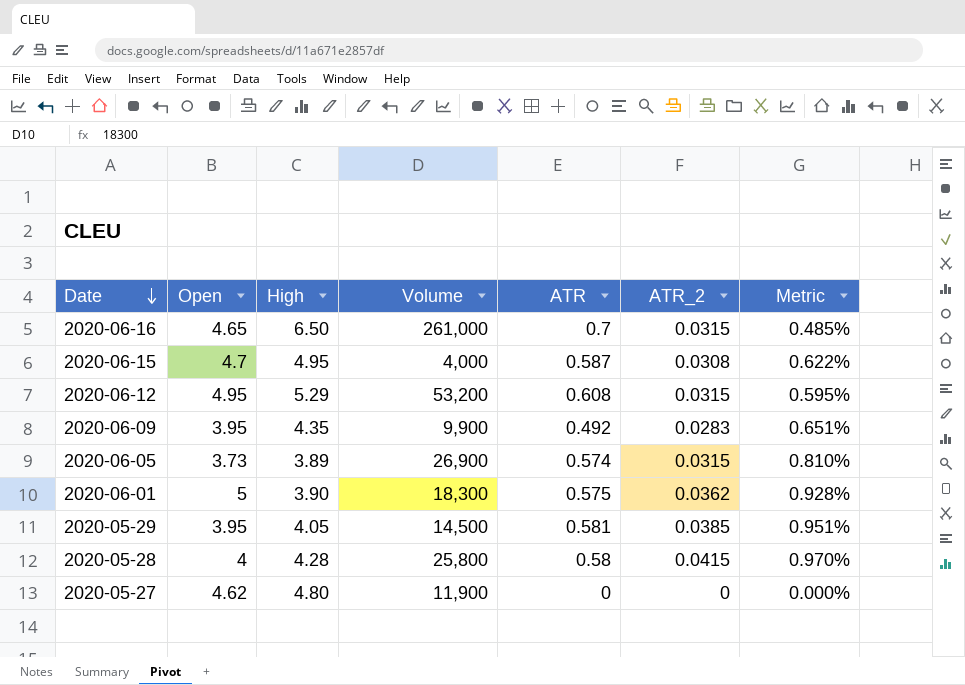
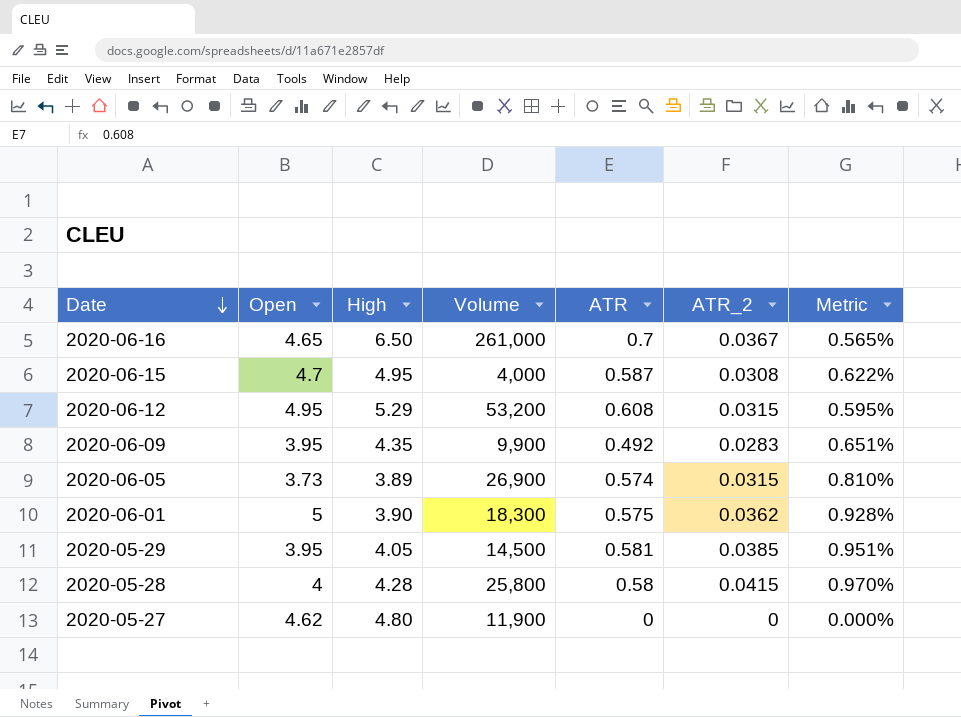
2020-06-16 | ATR_2: 0.0315 -> 0.0367
2020-06-16 | Metric: 0.485% -> 0.565%

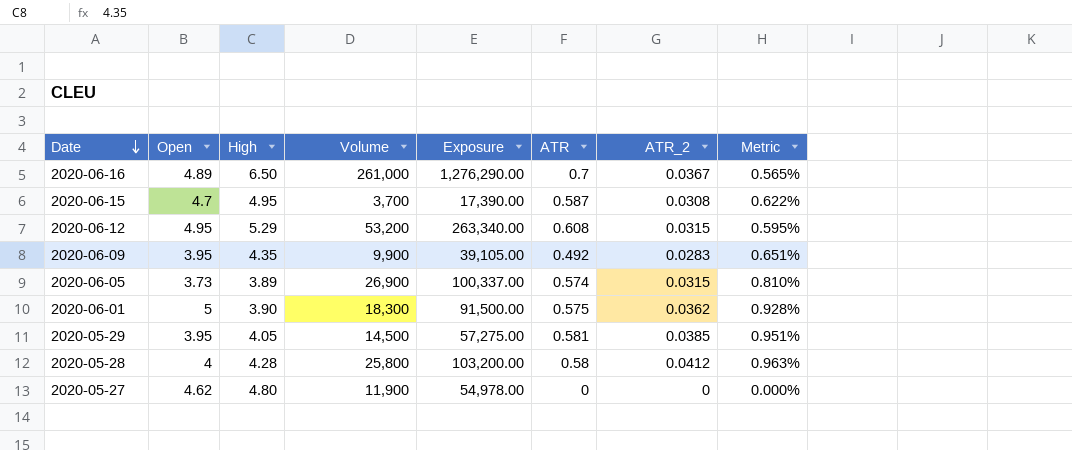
column Exposure | formula: none -> [Open] * [Volume]
2020-06-16 | Open: 4.65 -> 4.89
2020-06-15 | Volume: 4,000 -> 3,700
2020-05-28 | ATR_2: 0.0415 -> 0.0412
2020-05-28 | Metric: 0.970% -> 0.963%

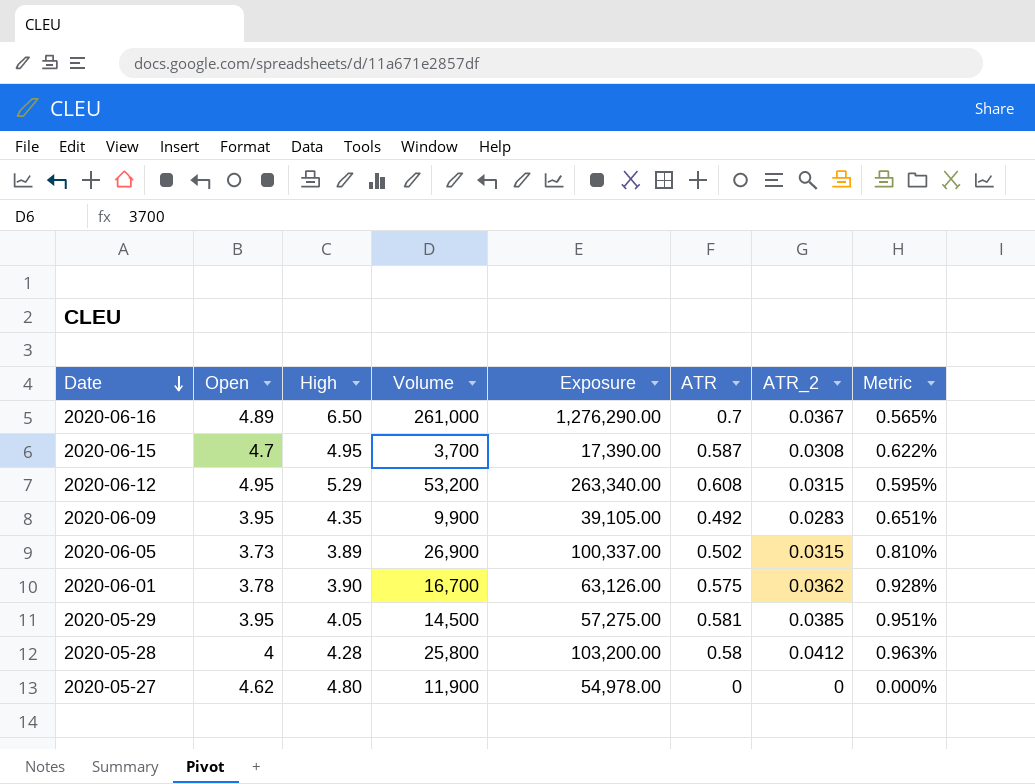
2020-06-05 | ATR: 0.574 -> 0.502
2020-06-01 | Open: 5 -> 3.78
2020-06-01 | Volume: 18,300 -> 16,700
2020-06-01 | Exposure: 91,500.00 -> 63,126.00

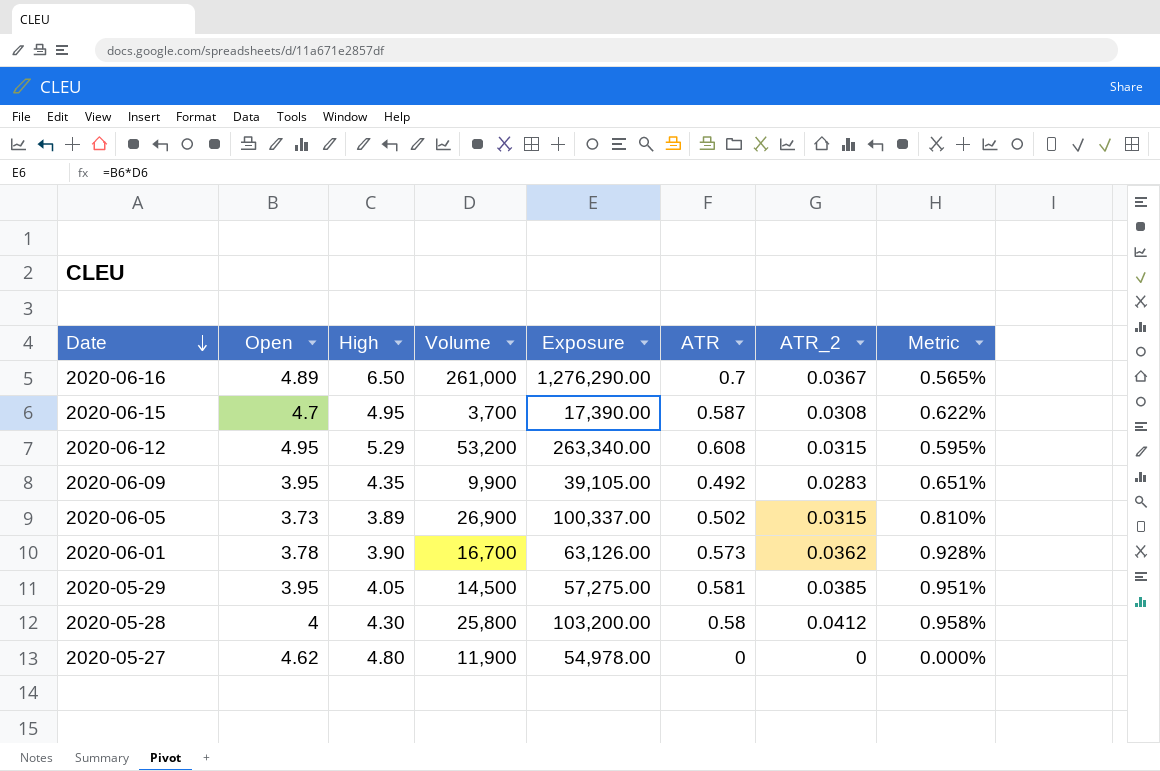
2020-06-01 | ATR: 0.575 -> 0.573
2020-05-28 | High: 4.28 -> 4.30
2020-05-28 | Metric: 0.963% -> 0.958%

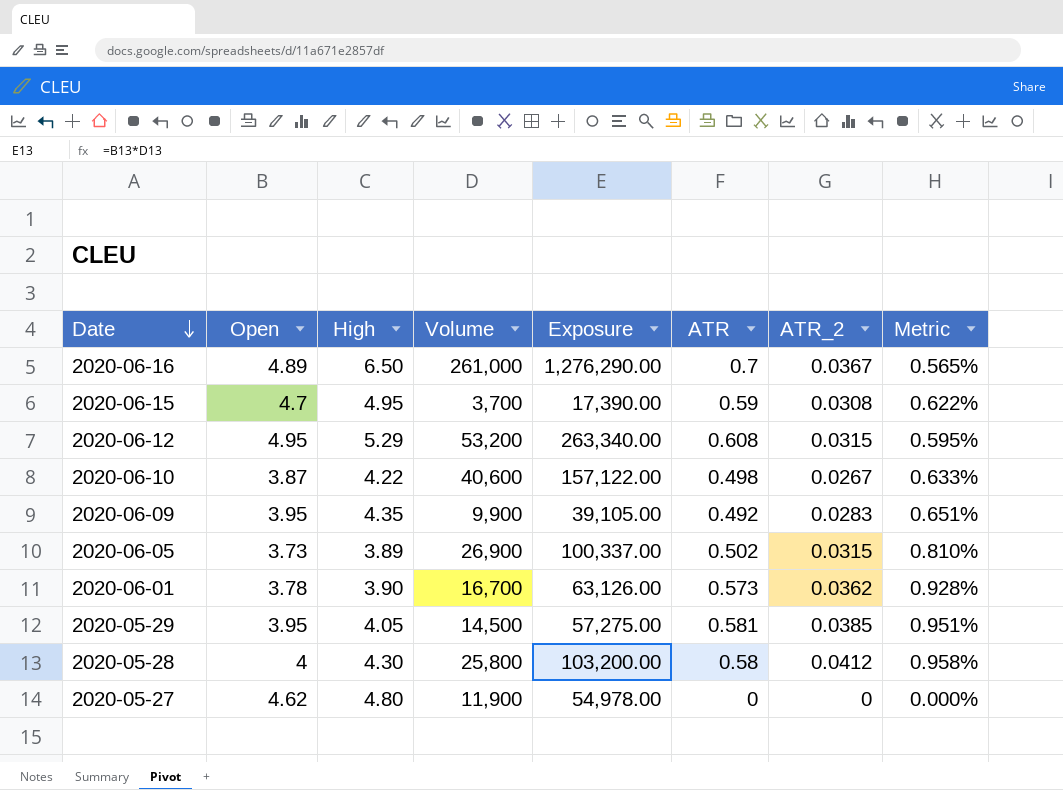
2020-06-15 | ATR: 0.587 -> 0.59
row 2020-06-10: none -> 3.87 | 4.22 | 40,600 | 157,122.00 | 0.498 | 0.0267 | 0.633%

